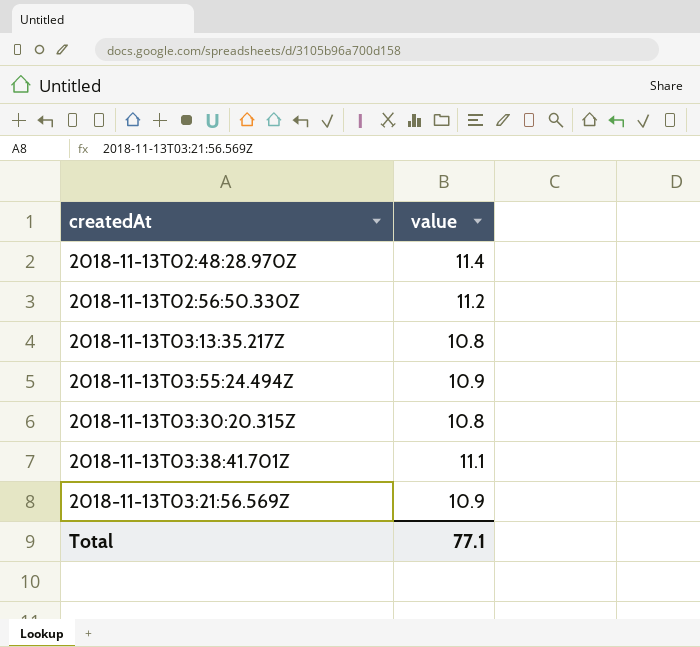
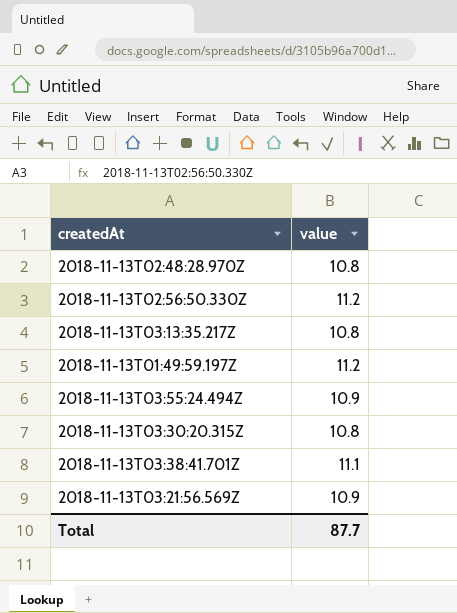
2018-11-13T02:48:28.970Z | value: 11.4 -> 10.8
row 2018-11-13T01:49:59.197Z: none -> 11.2
Total | value: 77.1 -> 87.7

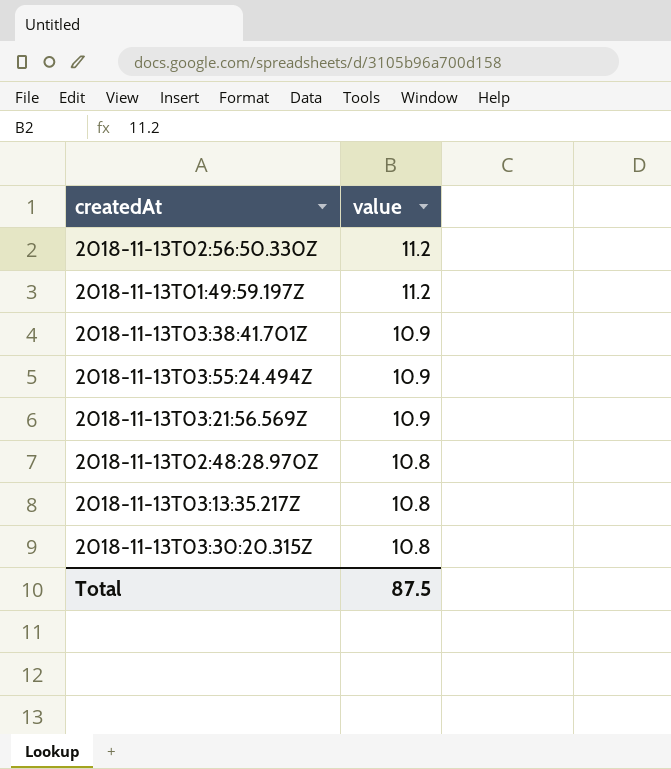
row order: none -> value descending
2018-11-13T03:38:41.701Z | value: 11.1 -> 10.9
Total | value: 87.7 -> 87.5

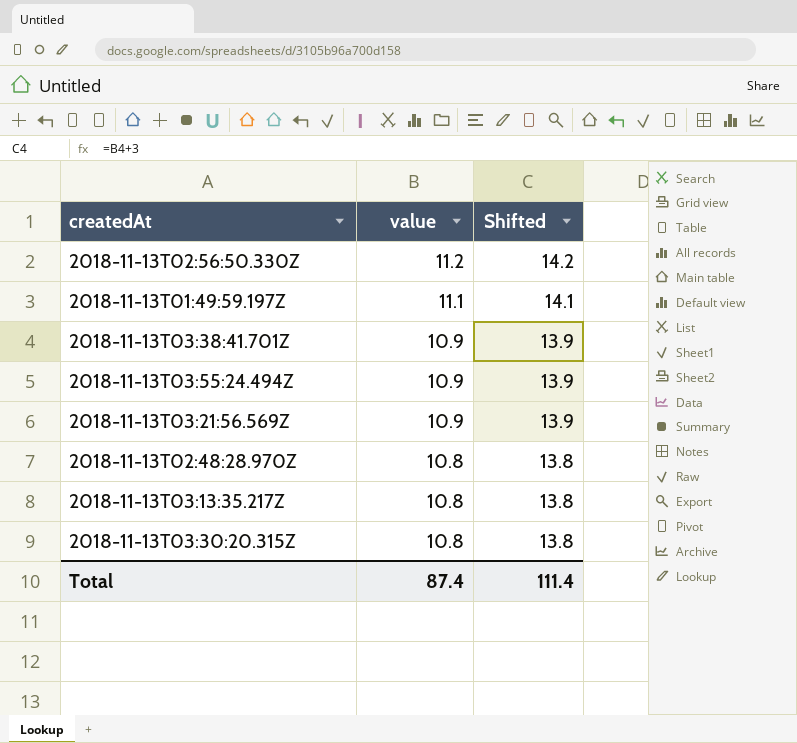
column Shifted | formula: none -> [value] + 3
2018-11-13T01:49:59.197Z | value: 11.2 -> 11.1
Total | value: 87.5 -> 87.4

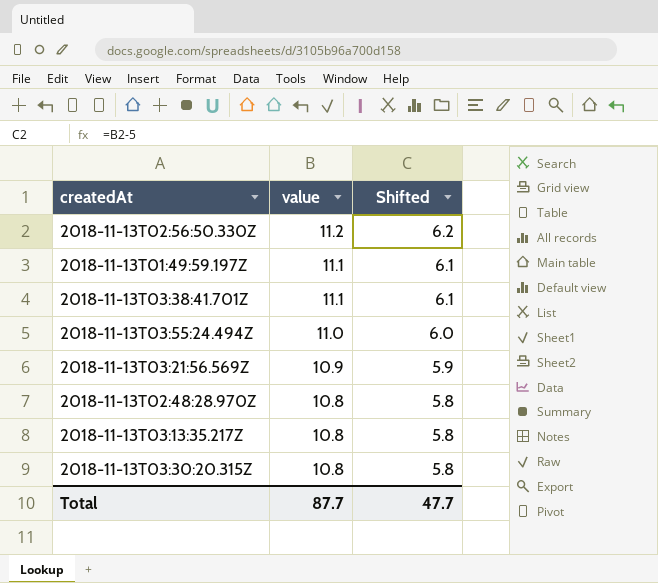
column Shifted | formula: [value] + 3 -> [value] - 5
2018-11-13T03:38:41.701Z | value: 10.9 -> 11.1
2018-11-13T03:55:24.494Z | value: 10.9 -> 11.0
Total | value: 87.4 -> 87.7
Total | Shifted: 111.4 -> 47.7

